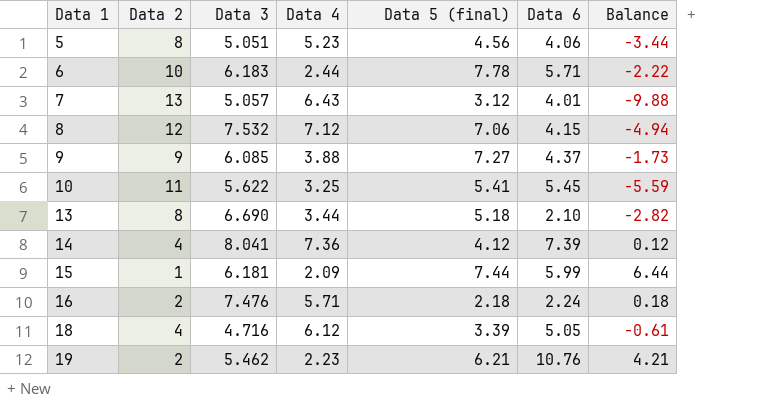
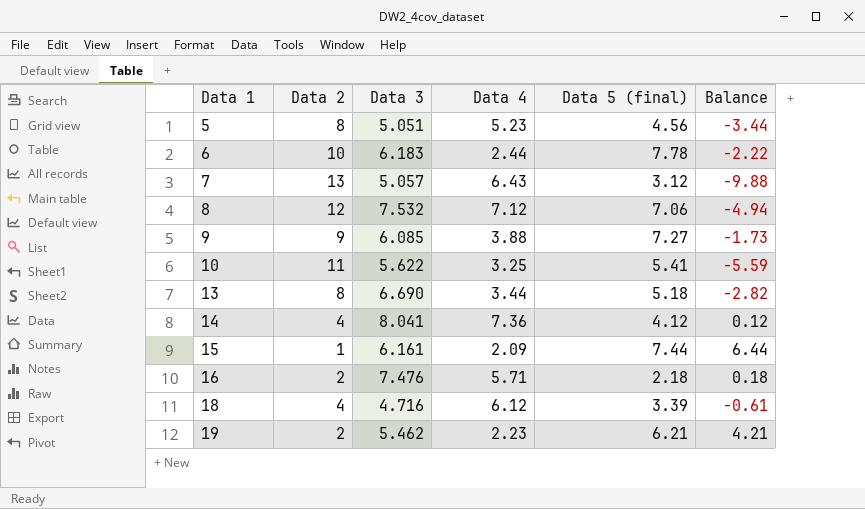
column Data 6 | position: 6 -> none
15 | Data 3: 6.181 -> 6.161

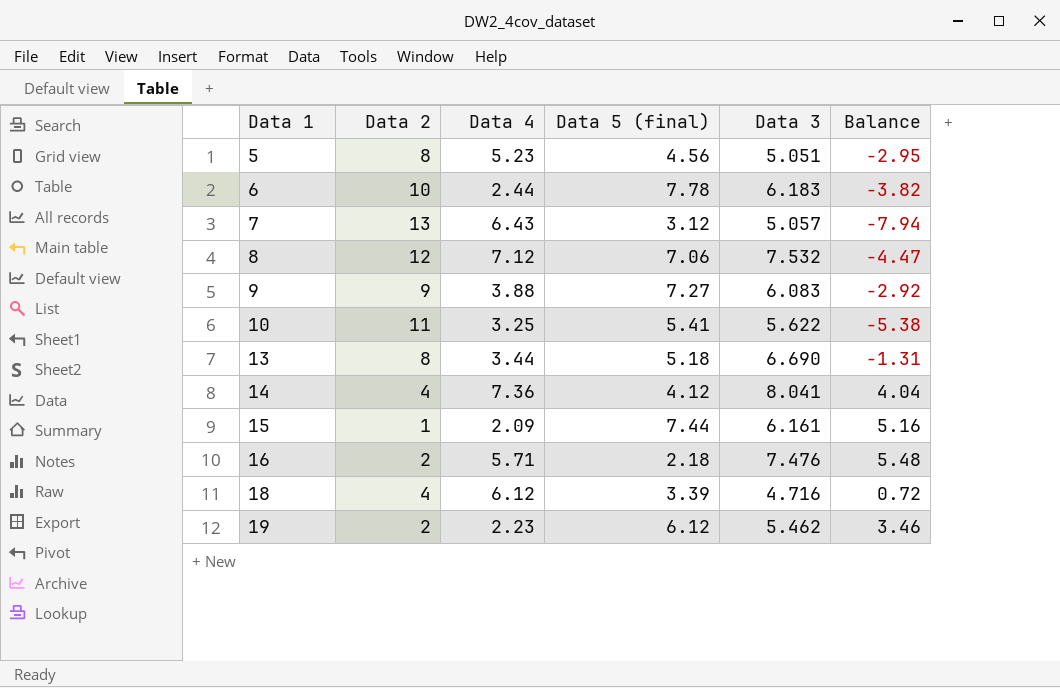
column Data 3 | position: 3 -> 5
column Balance | formula: [Data 5 (final)] - [Data 2] -> [Data 3] - [Data 2]
9 | Data 3: 6.085 -> 6.083
19 | Data 5 (final): 6.21 -> 6.12

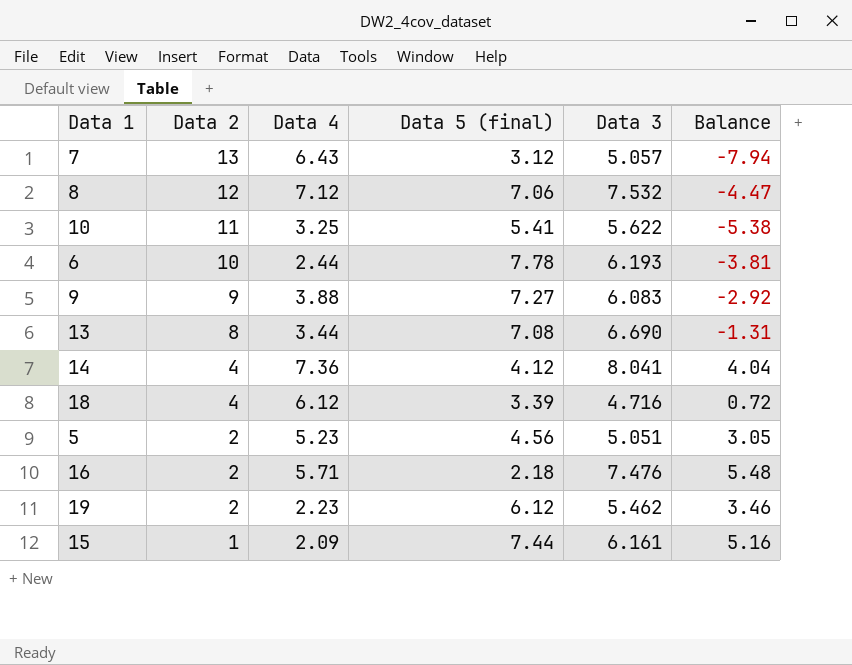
row order: Data 1 ascending -> Data 2 descending
6 | Data 3: 6.183 -> 6.193
6 | Balance: -3.82 -> -3.81
13 | Data 5 (final): 5.18 -> 7.08
5 | Data 2: 8 -> 2
5 | Balance: -2.95 -> 3.05

